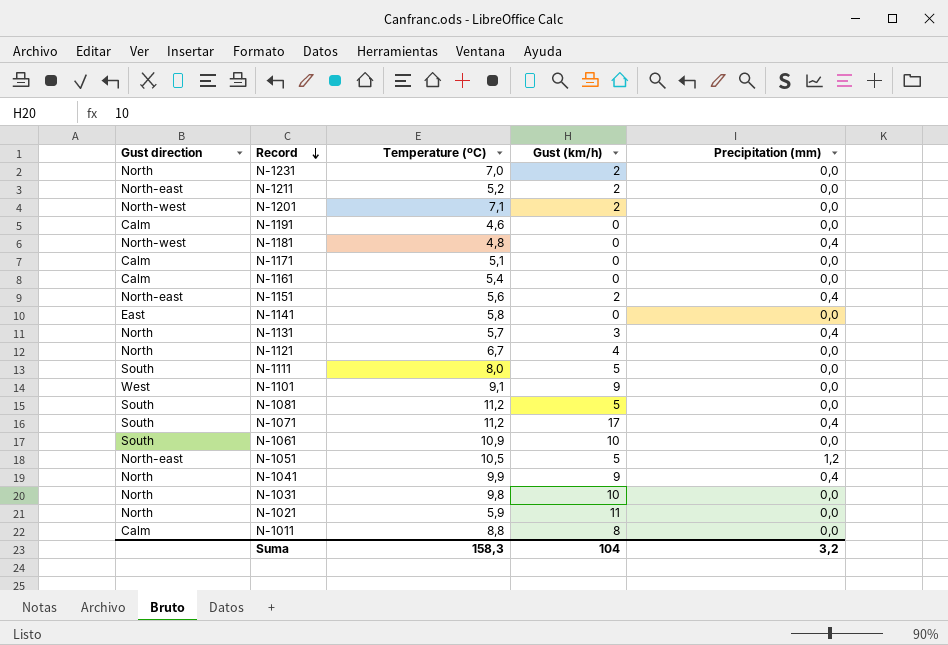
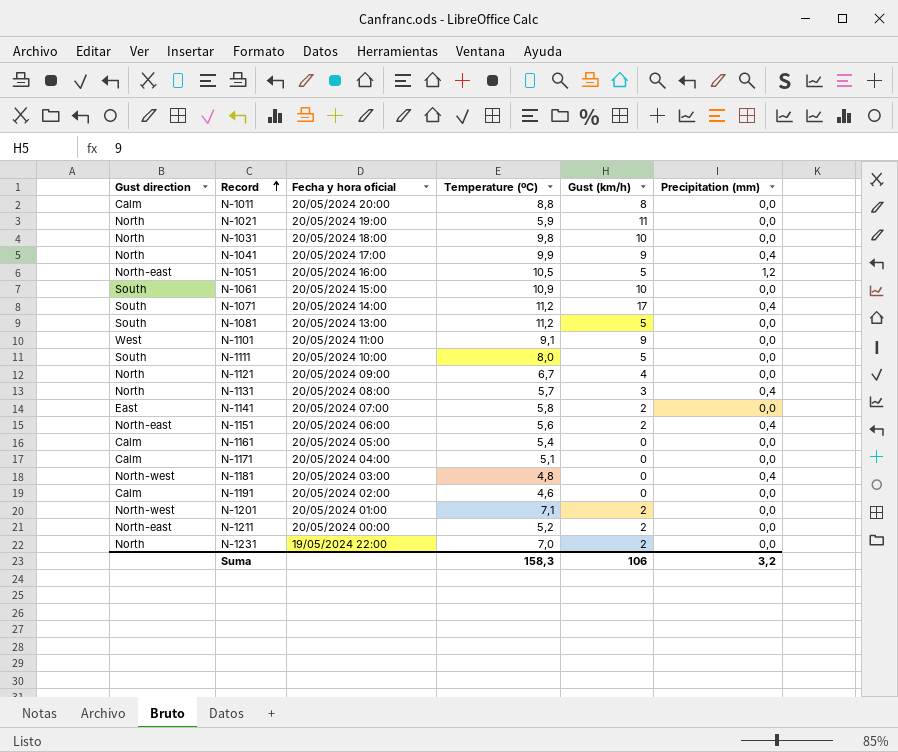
row order: Record descending -> Record ascending
column Fecha y hora oficial | position: none -> 3
N-1141 | Gust (km/h): 0 -> 2
Suma | Gust (km/h): 104 -> 106

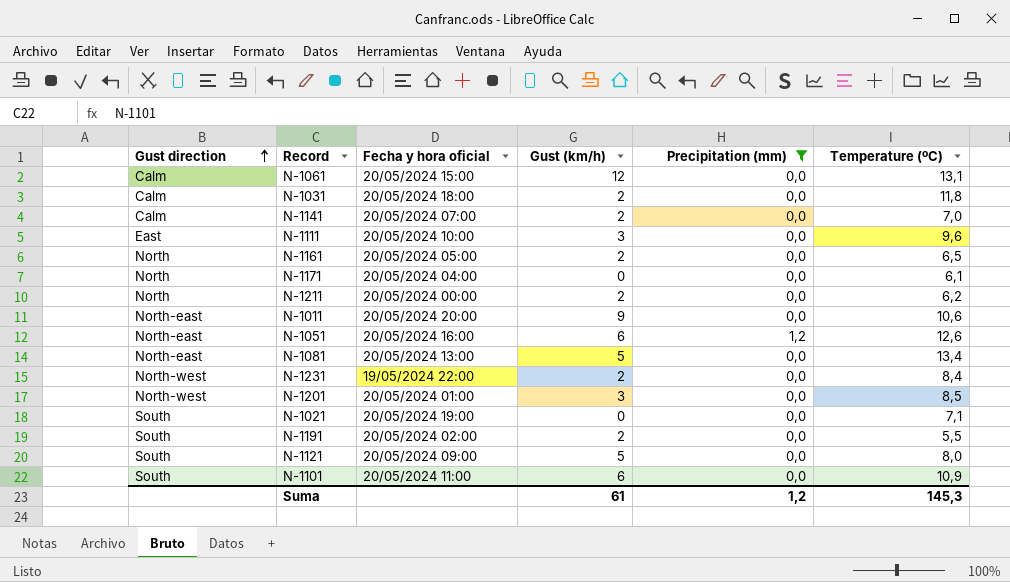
filter: none -> Precipitation (mm) != 0,4
row order: Record ascending -> Gust direction ascending
column Temperature (ºC) | position: 4 -> 6
N-1061 | Gust direction: South -> Calm
N-1061 | Gust (km/h): 10 -> 12
N-1061 | Temperature (ºC): 10,9 -> 13,1
N-1031 | Gust direction: North -> Calm
N-1031 | Gust (km/h): 10 -> 2
N-1031 | Temperature (ºC): 9,8 -> 11,8
N-1141 | Gust direction: East -> Calm
N-1141 | Temperature (ºC): 5,8 -> 7,0
N-1111 | Gust direction: South -> East
N-1111 | Gust (km/h): 5 -> 3
N-1111 | Temperature (ºC): 8,0 -> 9,6
N-1161 | Gust direction: Calm -> North
N-1161 | Gust (km/h): 0 -> 2
N-1161 | Temperature (ºC): 5,4 -> 6,5
N-1171 | Gust direction: Calm -> North
N-1171 | Temperature (ºC): 5,1 -> 6,1
N-1211 | Gust direction: North-east -> North
N-1211 | Temperature (ºC): 5,2 -> 6,2
N-1011 | Gust direction: Calm -> North-east
N-1011 | Gust (km/h): 8 -> 9
N-1011 | Temperature (ºC): 8,8 -> 10,6
N-1051 | Gust (km/h): 5 -> 6
N-1051 | Temperature (ºC): 10,5 -> 12,6
N-1081 | Gust direction: South -> North-east
N-1081 | Temperature (ºC): 11,2 -> 13,4
N-1231 | Gust direction: North -> North-west
N-1231 | Temperature (ºC): 7,0 -> 8,4
N-1201 | Gust (km/h): 2 -> 3
N-1201 | Temperature (ºC): 7,1 -> 8,5
N-1021 | Gust direction: North -> South
N-1021 | Gust (km/h): 11 -> 0
N-1021 | Temperature (ºC): 5,9 -> 7,1
N-1191 | Gust direction: Calm -> South
N-1191 | Gust (km/h): 0 -> 2
N-1191 | Temperature (ºC): 4,6 -> 5,5
N-1121 | Gust direction: North -> South
N-1121 | Gust (km/h): 4 -> 5
N-1121 | Temperature (ºC): 6,7 -> 8,0
N-1101 | Gust direction: West -> South
N-1101 | Gust (km/h): 9 -> 6
N-1101 | Temperature (ºC): 9,1 -> 10,9
Suma | Gust (km/h): 106 -> 61
Suma | Precipitation (mm): 3,2 -> 1,2
Suma | Temperature (ºC): 158,3 -> 145,3

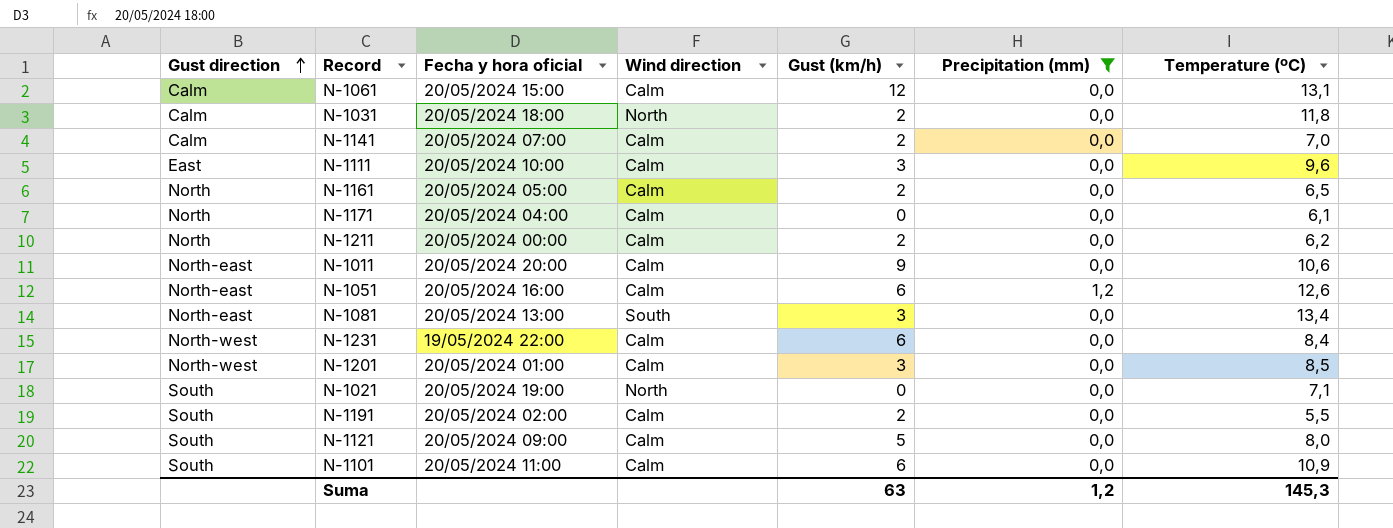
column Wind direction | position: none -> 4
N-1081 | Gust (km/h): 5 -> 3
N-1231 | Gust (km/h): 2 -> 6
Suma | Gust (km/h): 61 -> 63

